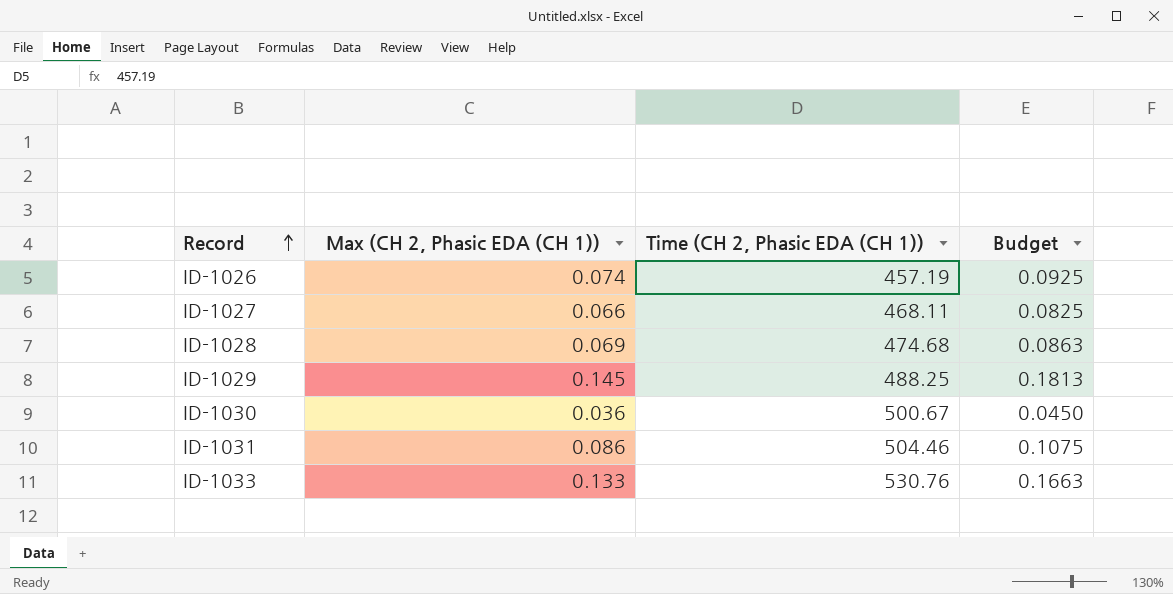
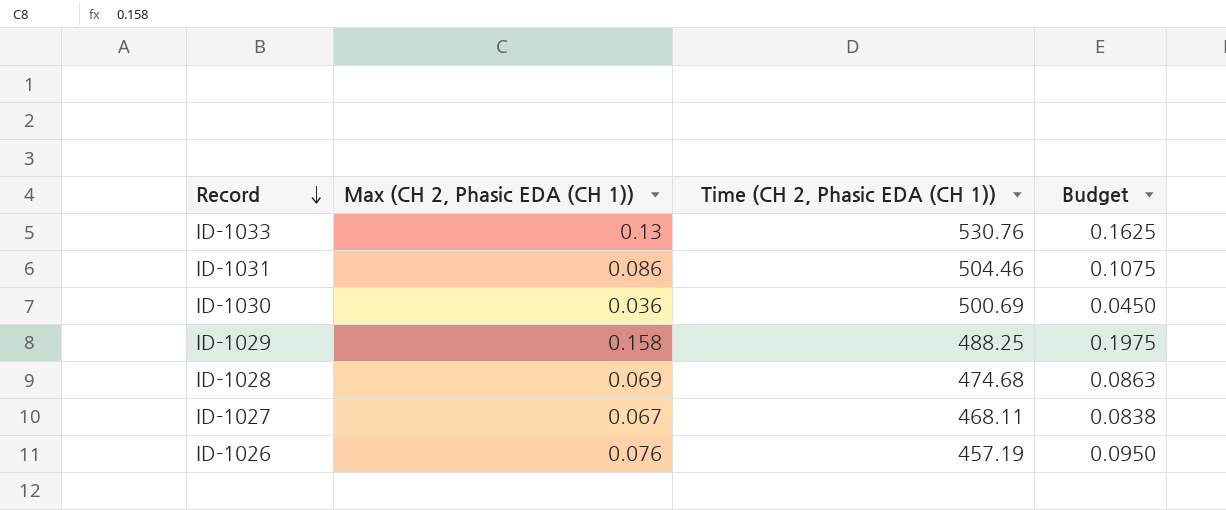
row order: Record ascending -> Record descending
ID-1033 | Max (CH 2, Phasic EDA (CH 1)): 0.133 -> 0.13
ID-1033 | Budget: 0.1663 -> 0.1625
ID-1030 | Time (CH 2, Phasic EDA (CH 1)): 500.67 -> 500.69
ID-1029 | Max (CH 2, Phasic EDA (CH 1)): 0.145 -> 0.158
ID-1029 | Budget: 0.1813 -> 0.1975
ID-1027 | Max (CH 2, Phasic EDA (CH 1)): 0.066 -> 0.067
ID-1027 | Budget: 0.0825 -> 0.0838
ID-1026 | Max (CH 2, Phasic EDA (CH 1)): 0.074 -> 0.076
ID-1026 | Budget: 0.0925 -> 0.0950

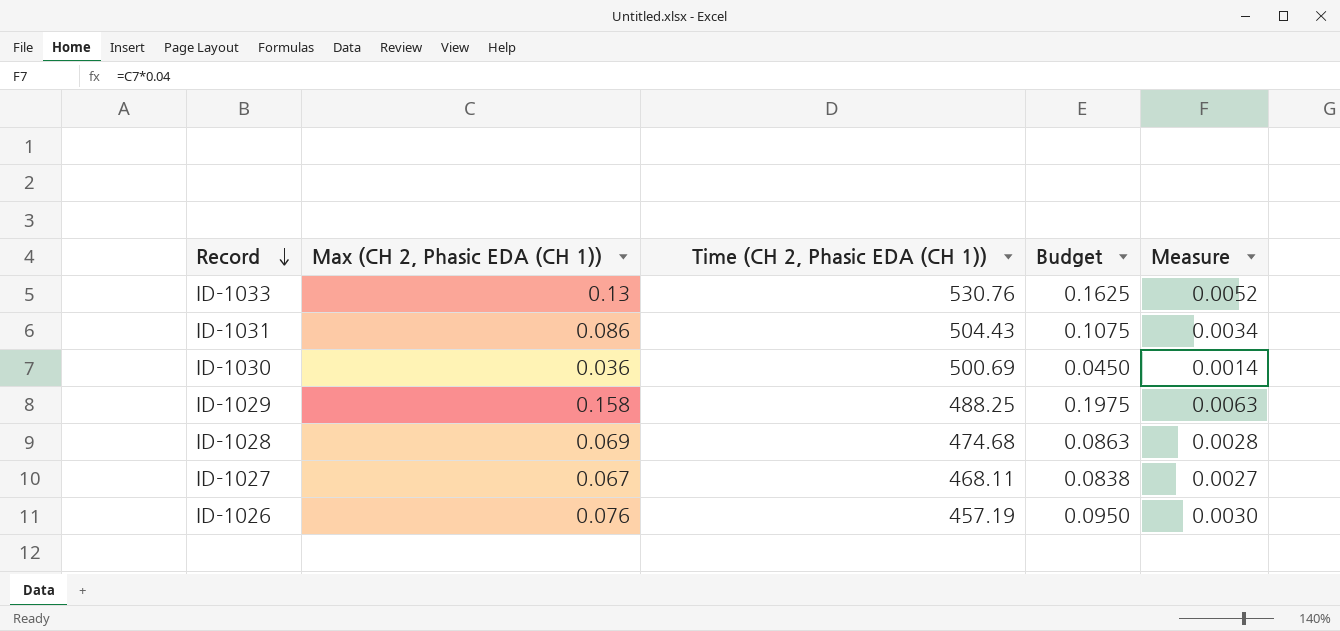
column Measure | formula: none -> [Max (CH 2, Phasic EDA (CH 1))] * 0.04
ID-1031 | Time (CH 2, Phasic EDA (CH 1)): 504.46 -> 504.43

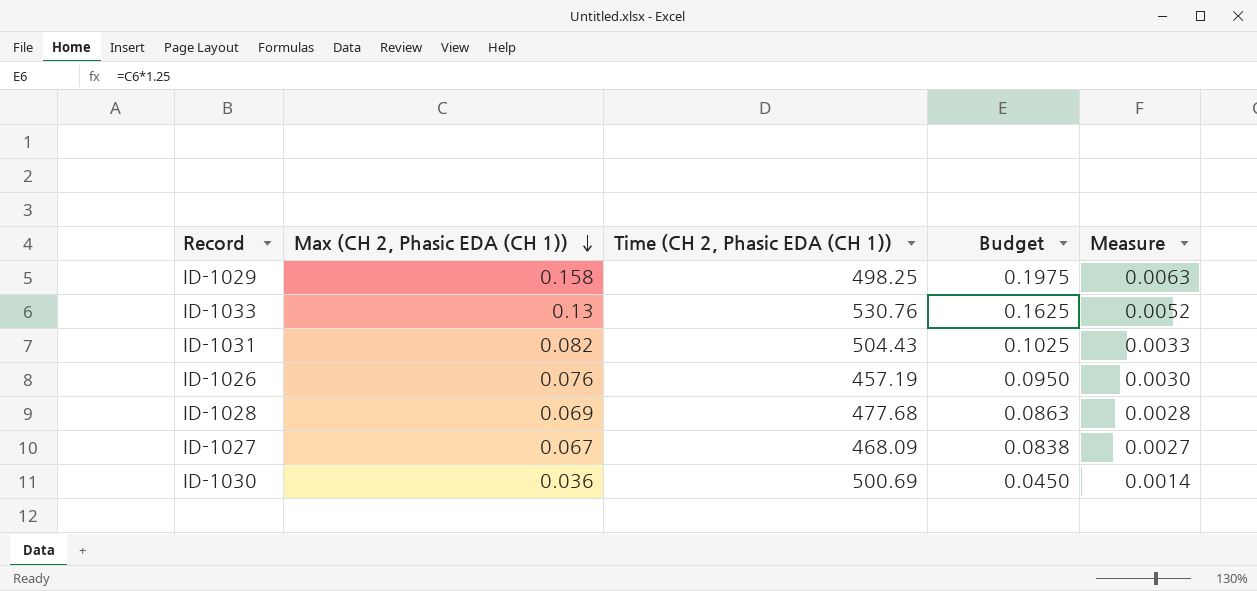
row order: Record descending -> Max (CH 2, Phasic EDA (CH 1)) descending
ID-1029 | Time (CH 2, Phasic EDA (CH 1)): 488.25 -> 498.25
ID-1031 | Max (CH 2, Phasic EDA (CH 1)): 0.086 -> 0.082
ID-1031 | Budget: 0.1075 -> 0.1025
ID-1031 | Measure: 0.0034 -> 0.0033
ID-1028 | Time (CH 2, Phasic EDA (CH 1)): 474.68 -> 477.68
ID-1027 | Time (CH 2, Phasic EDA (CH 1)): 468.11 -> 468.09

